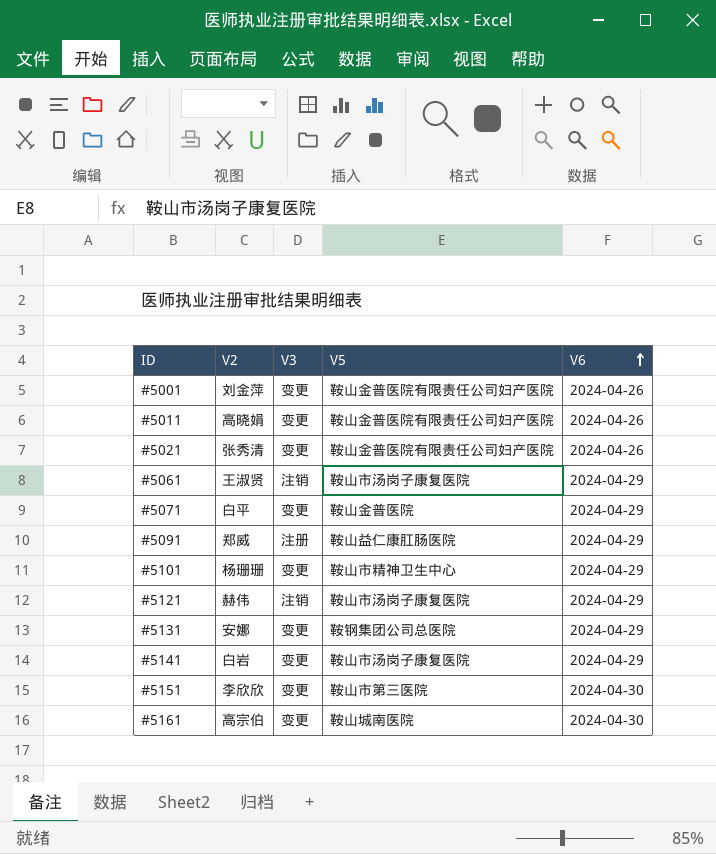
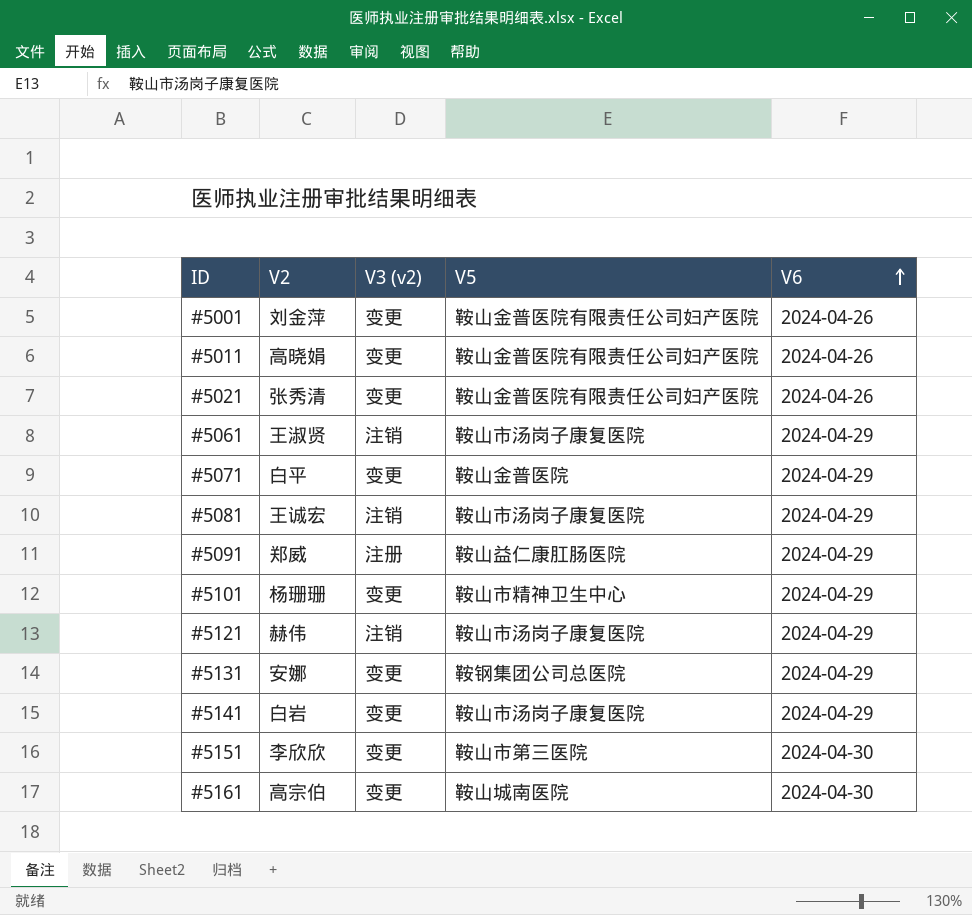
column name: V3 -> V3 (v2)
row #5081: none -> 王诚宏 | 注销 | 鞍山市汤岗子康复医院 | 2024-04-29

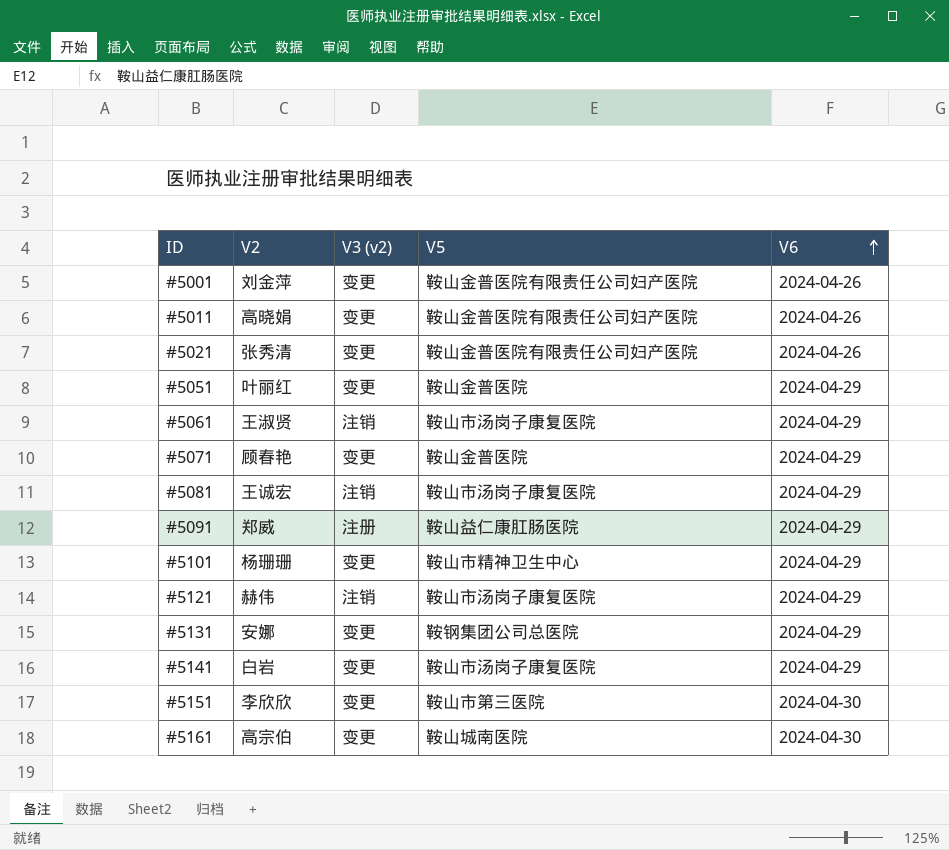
row #5051: none -> 叶丽红 | 变更 | 鞍山金普医院 | 2024-04-29
#5071 | V2: 白平 -> 顾春艳

